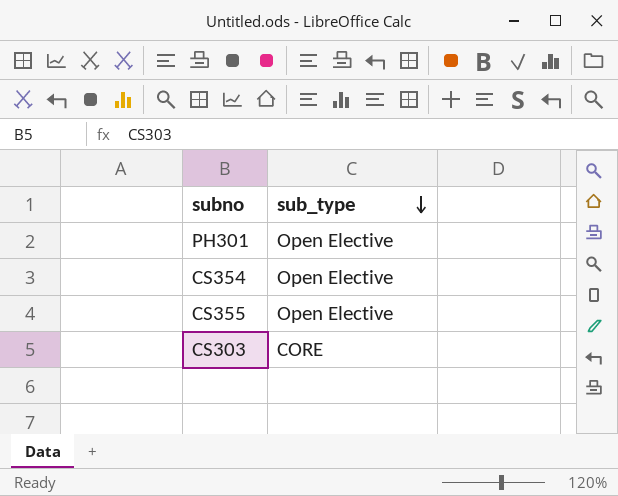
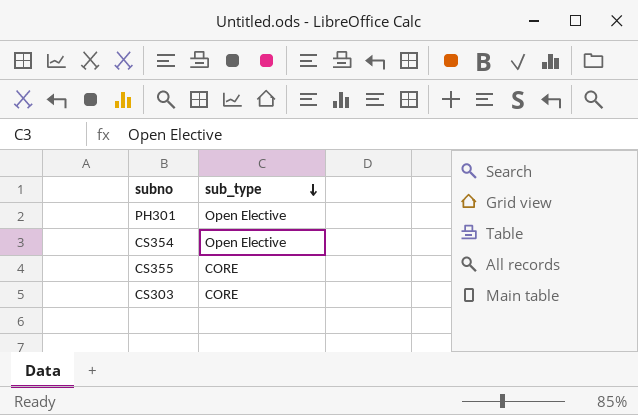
CS355 | sub_type: Open Elective -> CORE

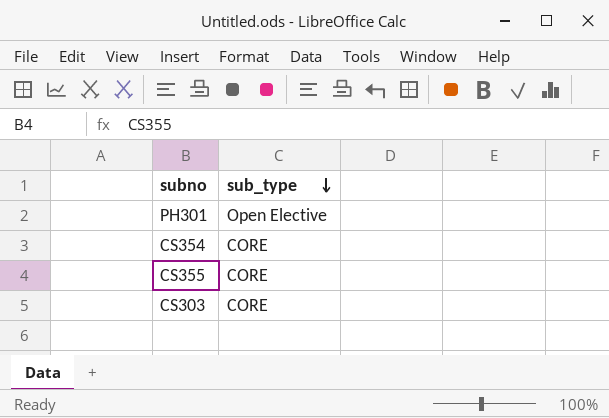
CS354 | sub_type: Open Elective -> CORE

